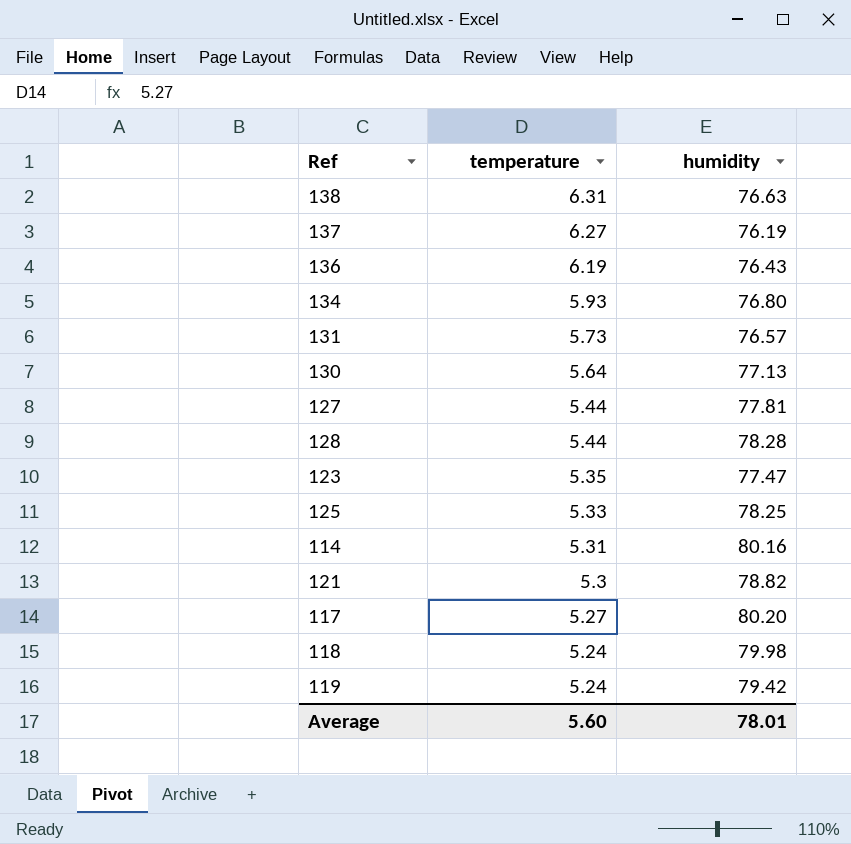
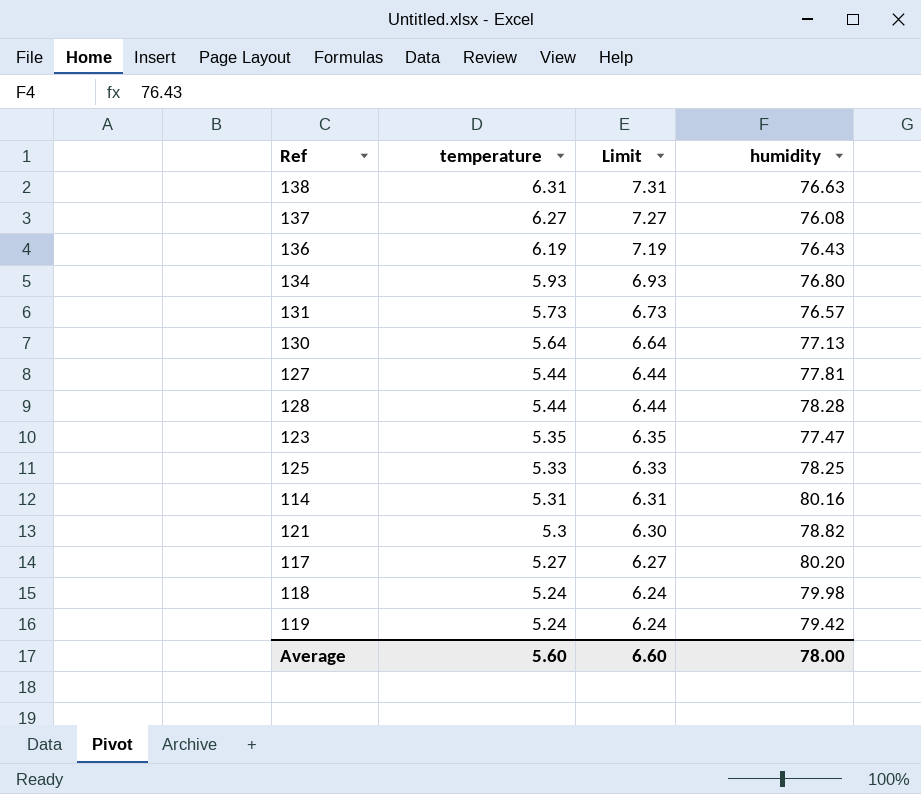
column Limit | formula: none -> [temperature] + 1
137 | humidity: 76.19 -> 76.08
Average | humidity: 78.01 -> 78.00

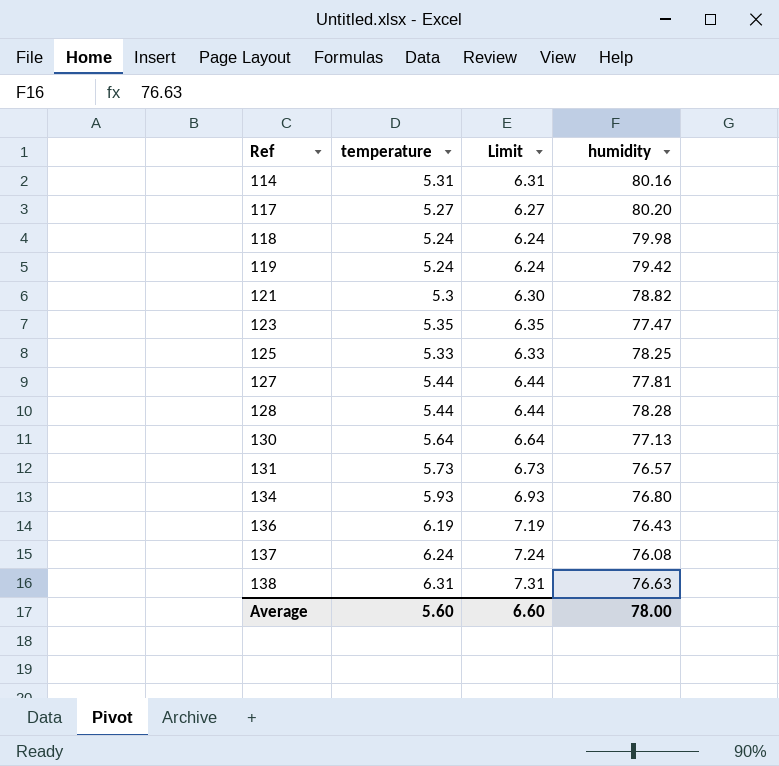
row order: temperature descending -> Ref ascending
137 | temperature: 6.27 -> 6.24
137 | Limit: 7.27 -> 7.24

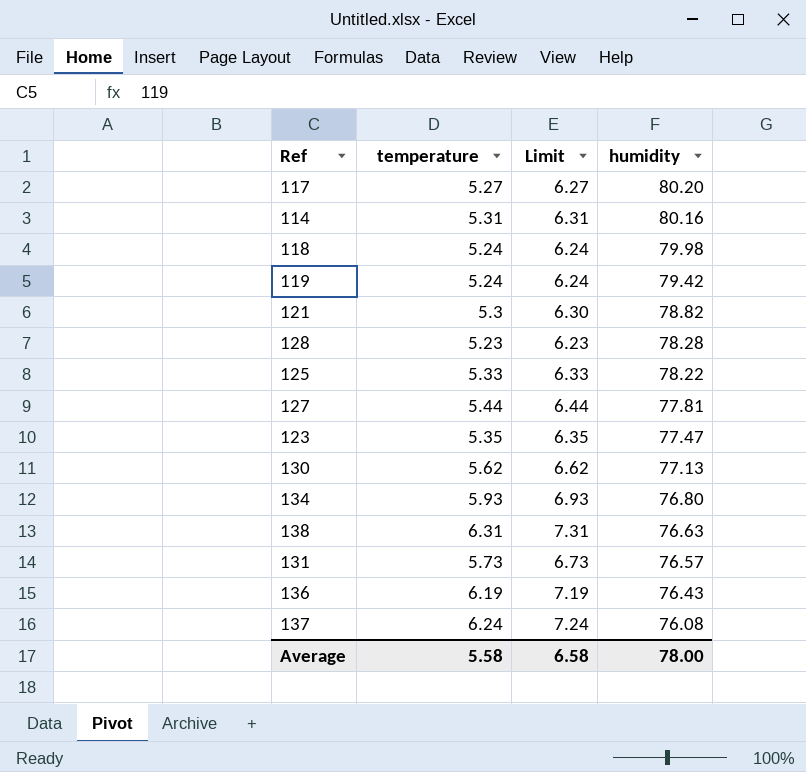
row order: Ref ascending -> humidity descending
128 | temperature: 5.44 -> 5.23
128 | Limit: 6.44 -> 6.23
125 | humidity: 78.25 -> 78.22
130 | temperature: 5.64 -> 5.62
130 | Limit: 6.64 -> 6.62
Average | temperature: 5.60 -> 5.58
Average | Limit: 6.60 -> 6.58

